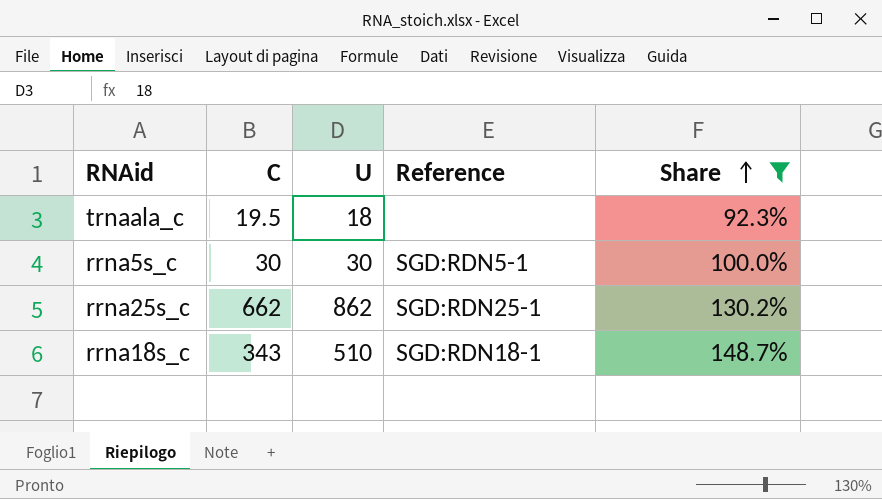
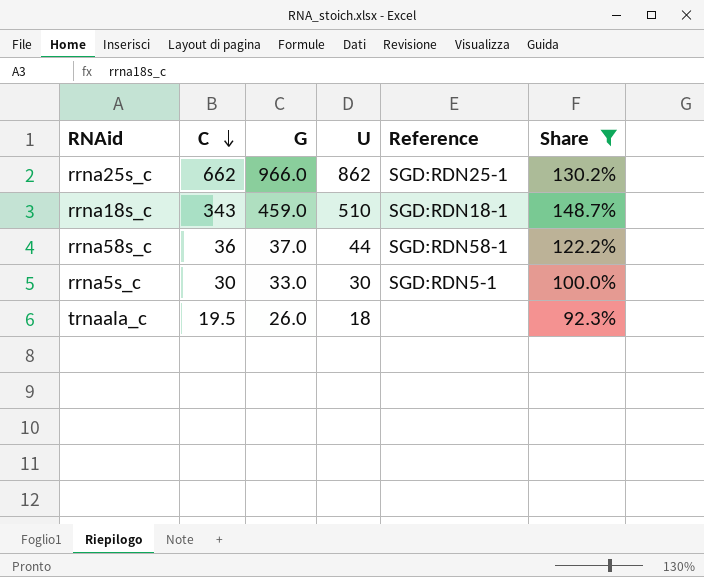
row order: Share ascending -> C descending
column G | position: none -> 3
row rrna58s_c: none -> 36 | 37.0 | 44 | SGD:RDN58-1 | 122.2%

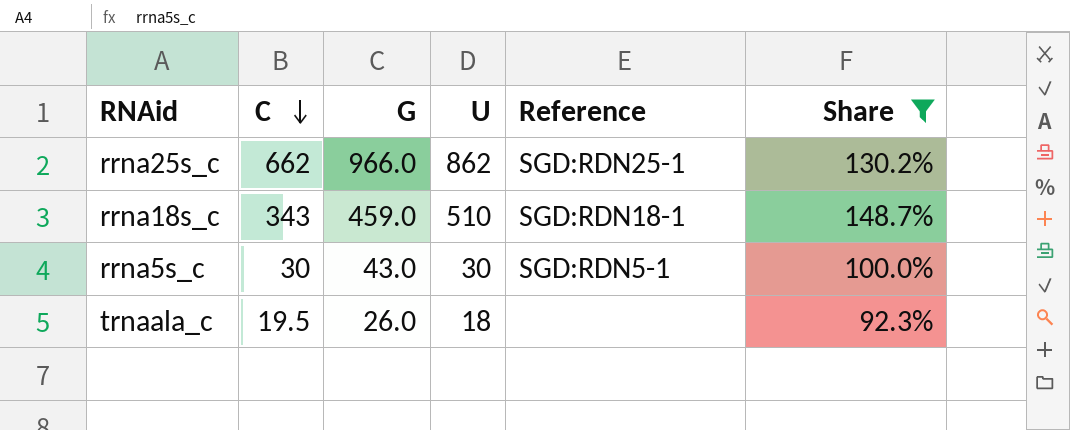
row rrna58s_c: 36 | 37.0 | 44 | SGD:RDN58-1 | 122.2% -> none
rrna5s_c | G: 33.0 -> 43.0

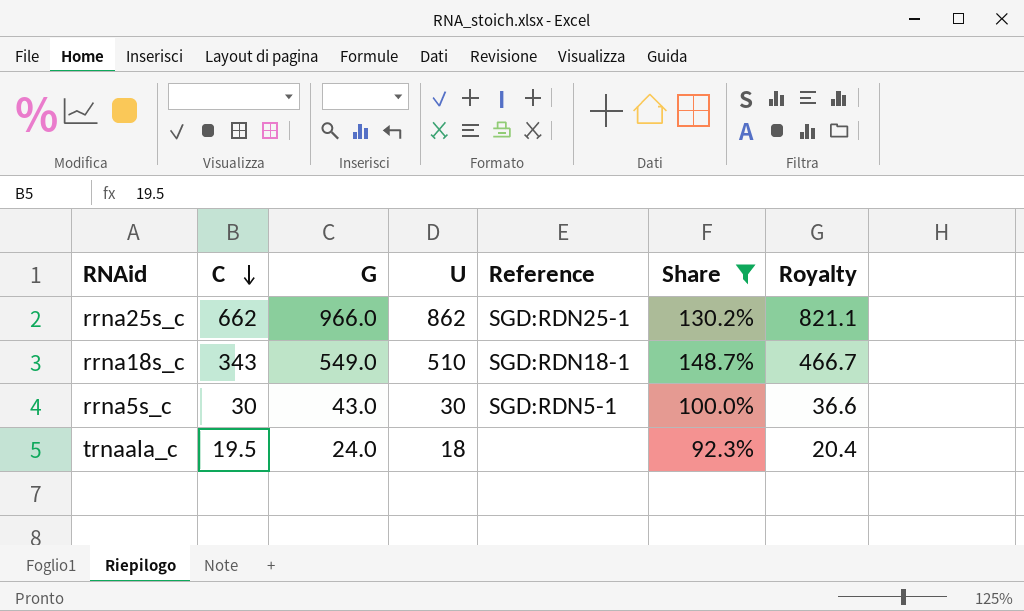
column Royalty | formula: none -> [G] * 0.85
rrna18s_c | G: 459.0 -> 549.0
trnaala_c | G: 26.0 -> 24.0

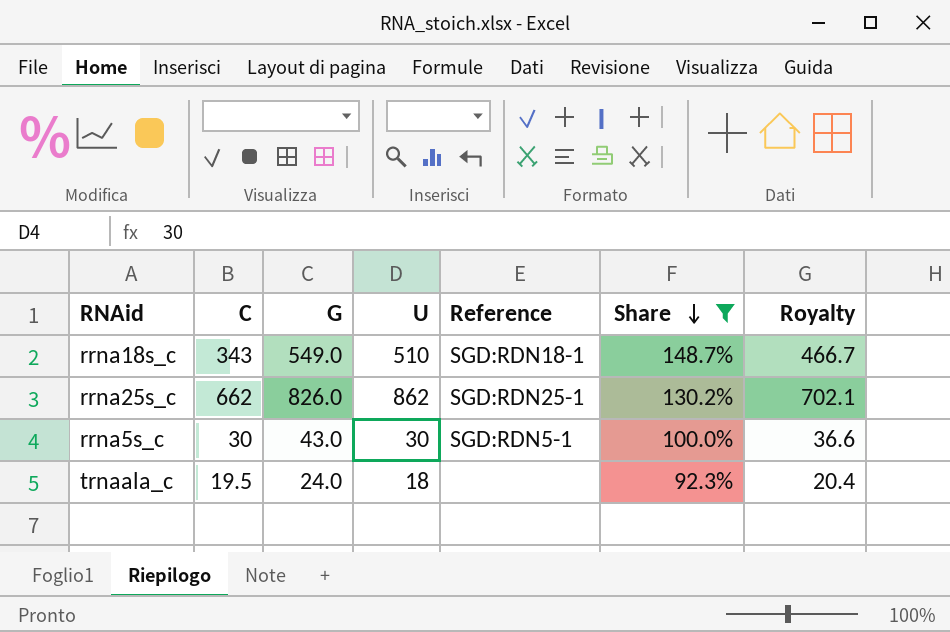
row order: C descending -> Share descending
rrna25s_c | G: 966.0 -> 826.0
rrna25s_c | Royalty: 821.1 -> 702.1

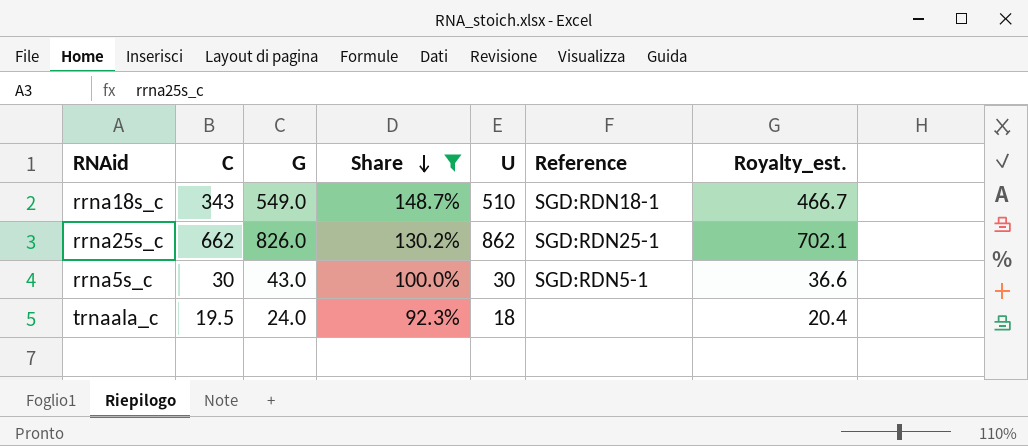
column Share | position: 6 -> 4
column name: Royalty -> Royalty_est.

